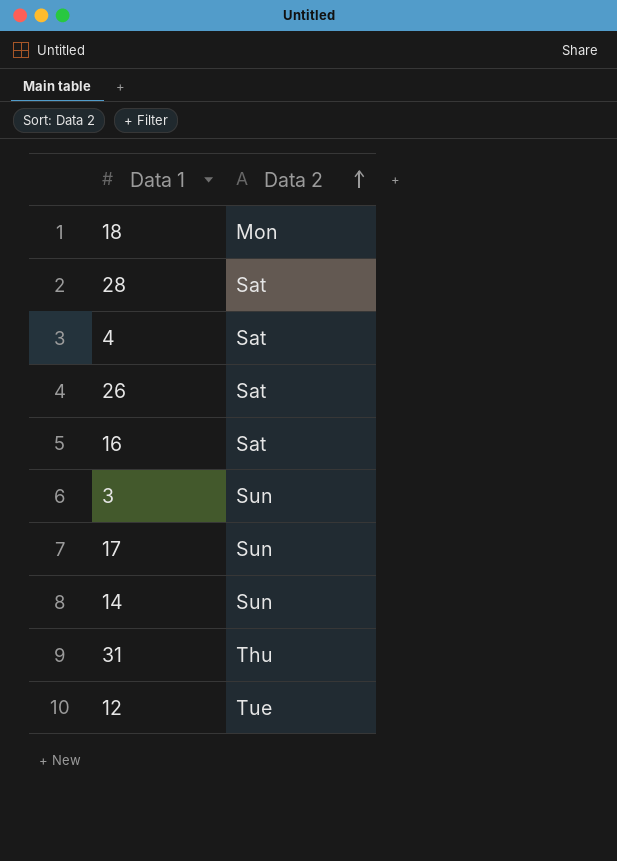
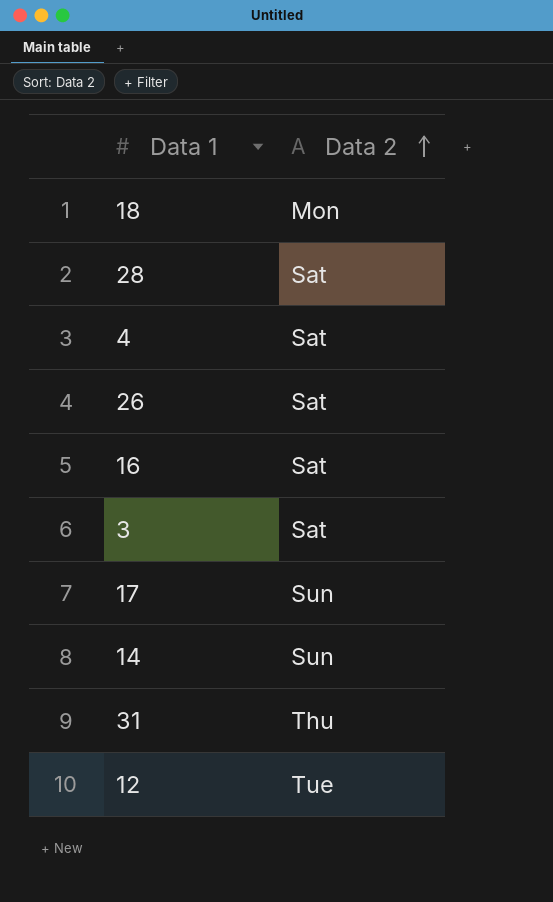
3 | Data 2: Sun -> Sat

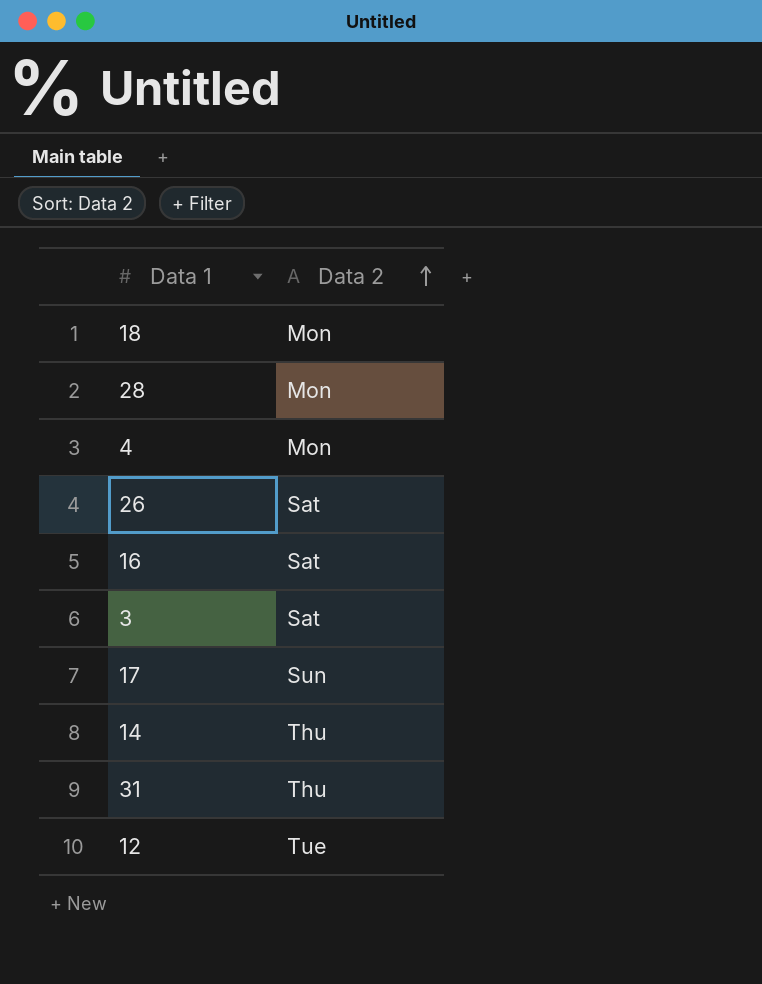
28 | Data 2: Sat -> Mon
4 | Data 2: Sat -> Mon
14 | Data 2: Sun -> Thu

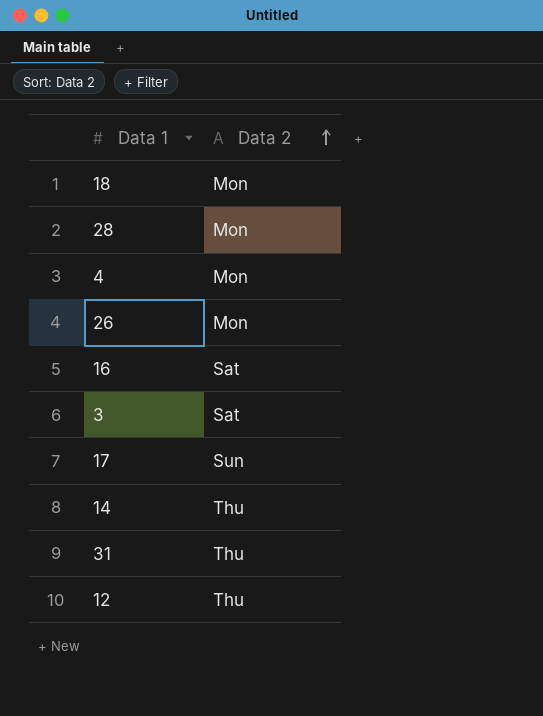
26 | Data 2: Sat -> Mon
12 | Data 2: Tue -> Thu

